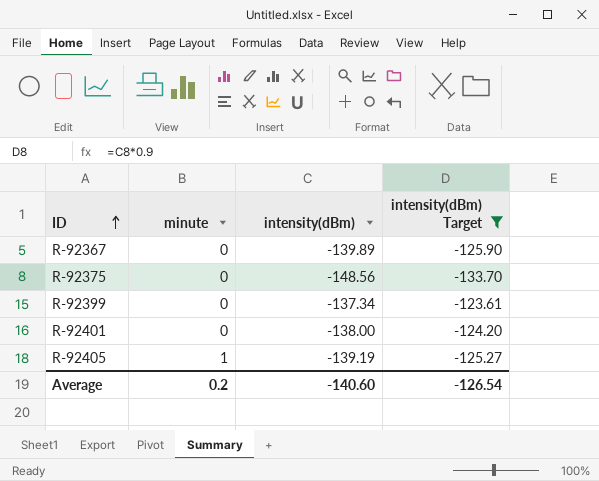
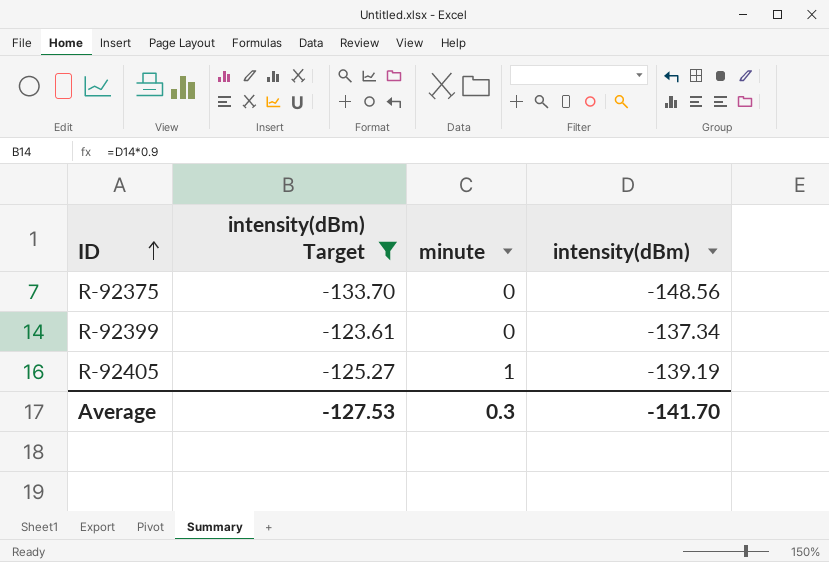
column intensity(dBm) Target | position: 4 -> 2
row R-92367: 0 | -139.89 | -125.90 -> none
row R-92401: 0 | -138.00 | -124.20 -> none
Average | intensity(dBm) Target: -126.54 -> -127.53
Average | minute: 0.2 -> 0.3
Average | intensity(dBm): -140.60 -> -141.70

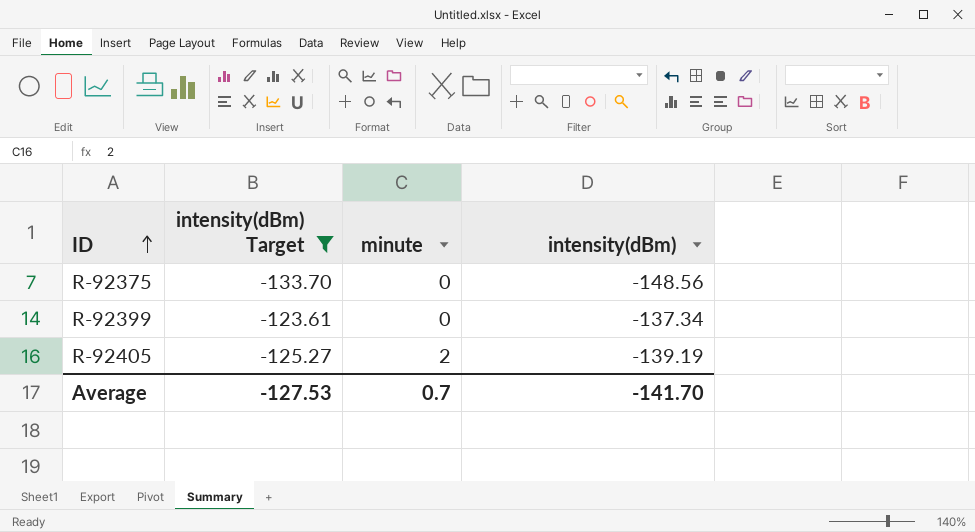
R-92405 | minute: 1 -> 2
Average | minute: 0.3 -> 0.7

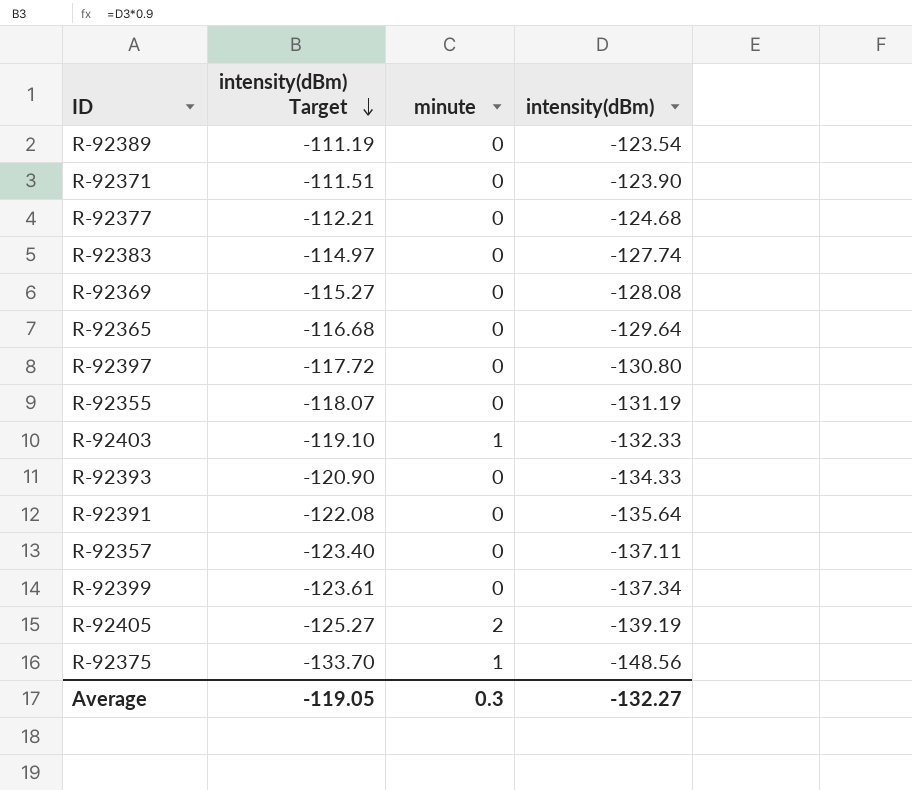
filter: intensity(dBm) Target <= -123.61 -> none
row order: ID ascending -> intensity(dBm) Target descending
R-92375 | minute: 0 -> 1
Average | intensity(dBm) Target: -127.53 -> -119.05
Average | minute: 0.7 -> 0.3
Average | intensity(dBm): -141.70 -> -132.27

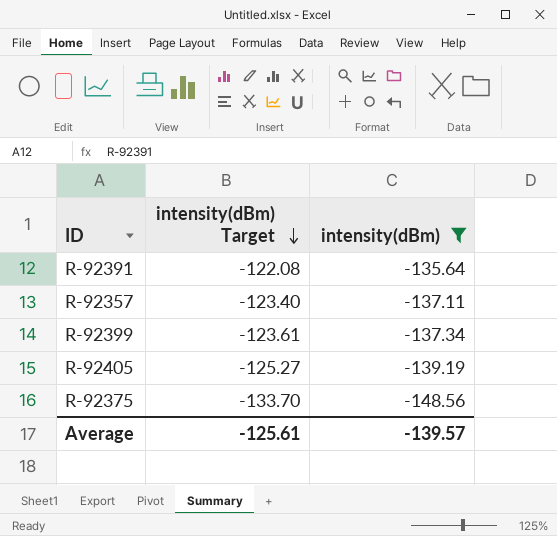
filter: none -> intensity(dBm) <= -135.64
column minute | position: 3 -> none
Average | intensity(dBm) Target: -119.05 -> -125.61
Average | intensity(dBm): -132.27 -> -139.57

